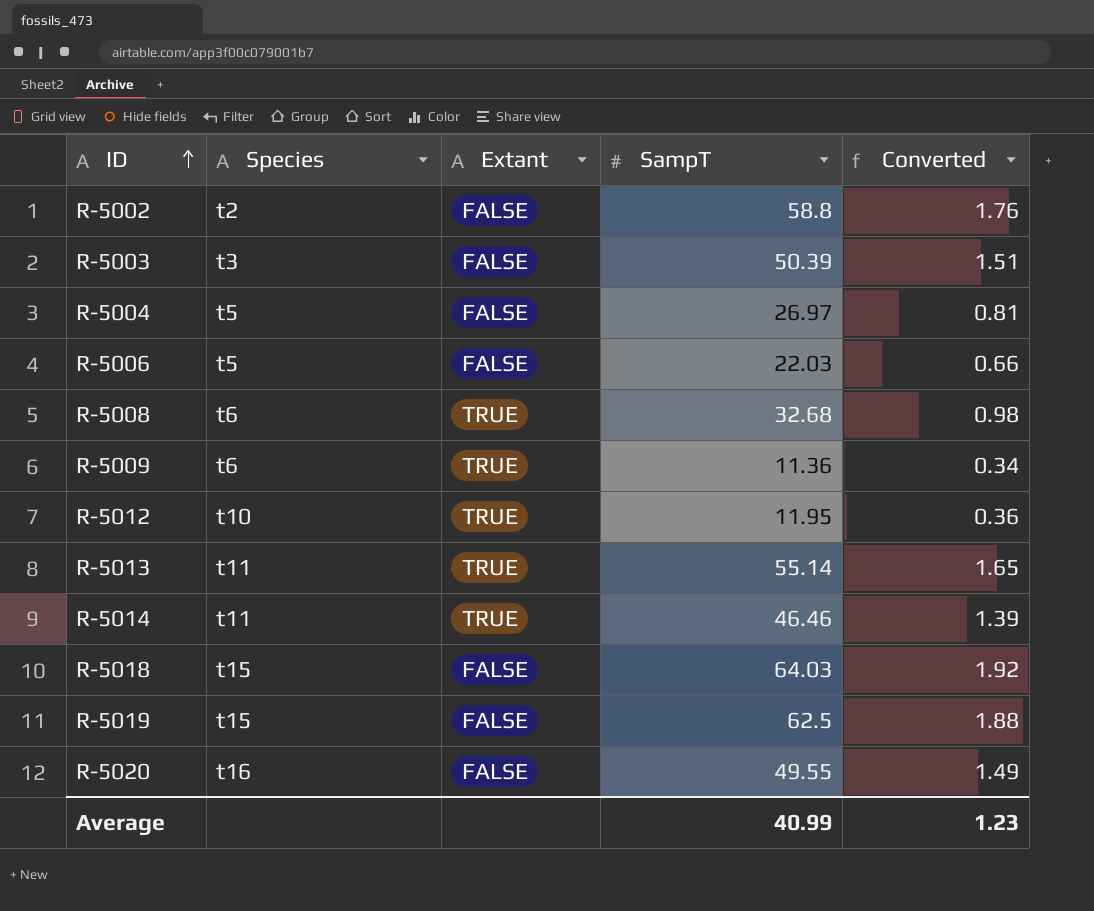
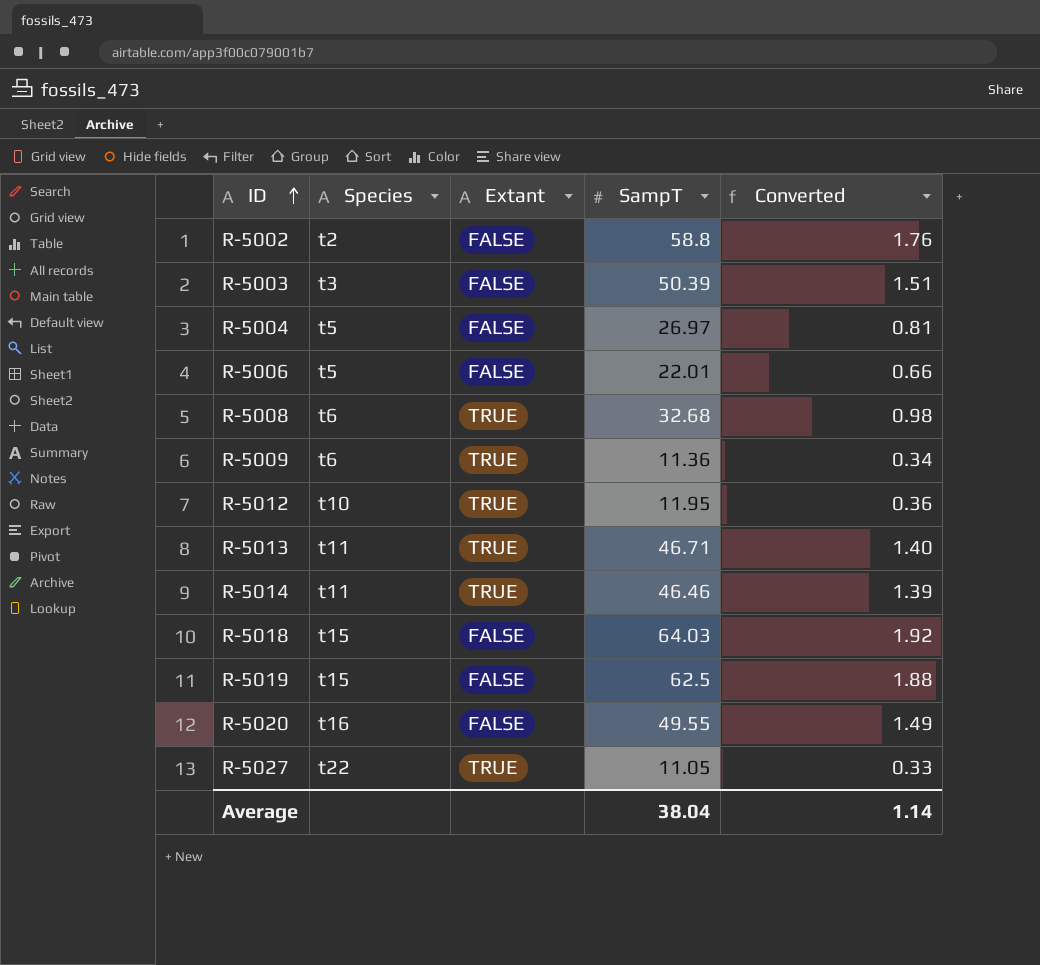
R-5006 | SampT: 22.03 -> 22.01
R-5013 | SampT: 55.14 -> 46.71
R-5013 | Converted: 1.65 -> 1.40
row R-5027: none -> t22 | TRUE | 11.05 | 0.33
Average | SampT: 40.99 -> 38.04
Average | Converted: 1.23 -> 1.14

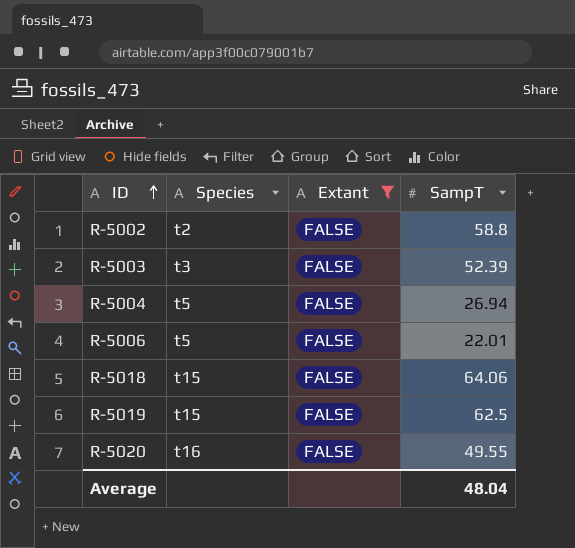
filter: none -> Extant = FALSE
column Converted | formula: [SampT] * 0.03 -> none
R-5003 | SampT: 50.39 -> 52.39
R-5004 | SampT: 26.97 -> 26.94
R-5018 | SampT: 64.03 -> 64.06
Average | SampT: 38.04 -> 48.04

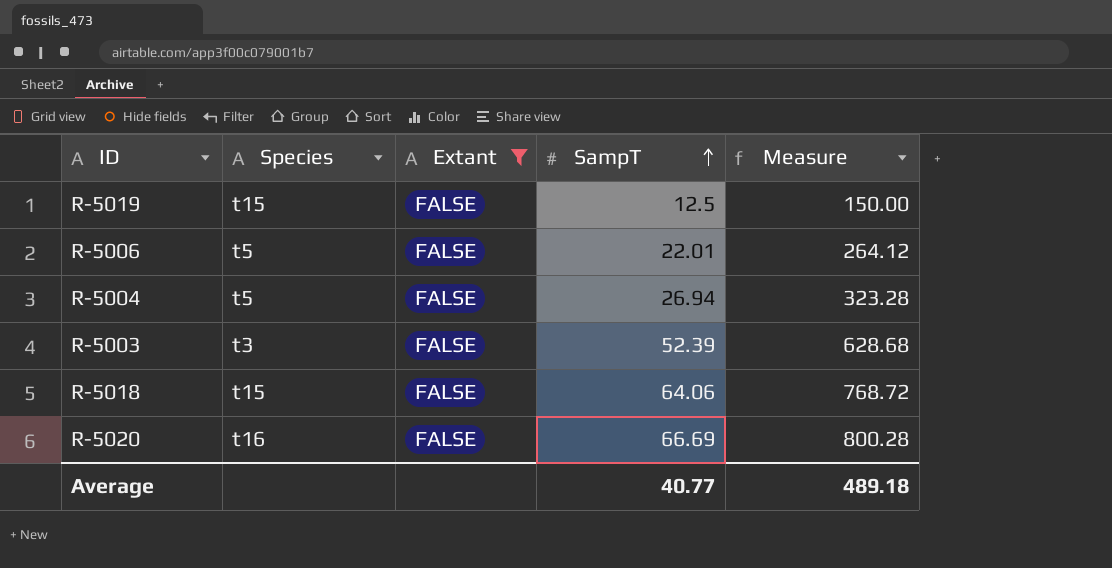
row order: ID ascending -> SampT ascending
column Measure | formula: none -> [SampT] * 12
row R-5002: t2 | FALSE | 58.8 -> none
R-5019 | SampT: 62.5 -> 12.5
R-5020 | SampT: 49.55 -> 66.69
Average | SampT: 48.04 -> 40.77

